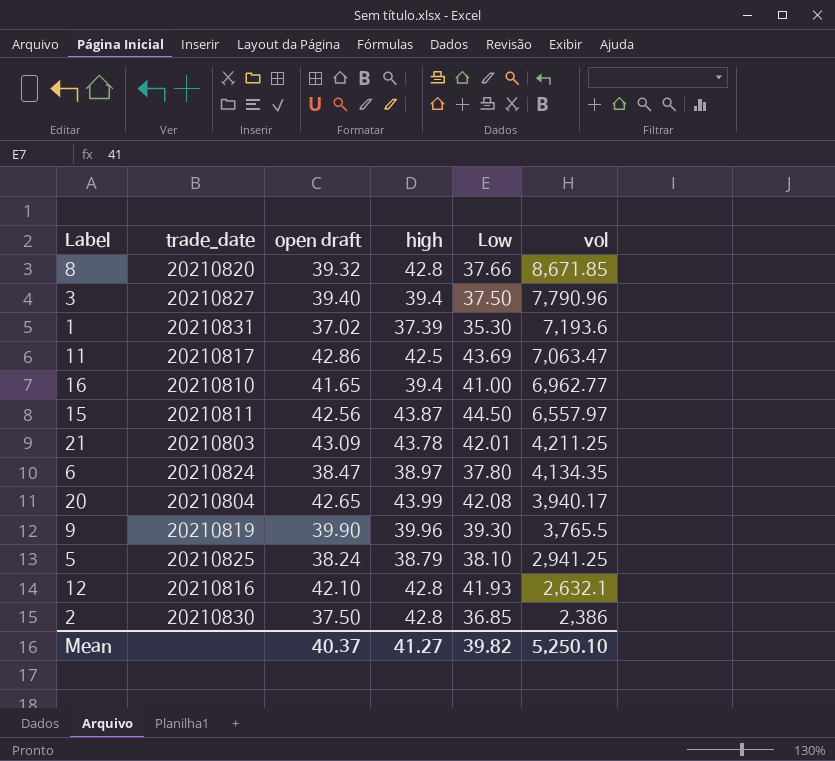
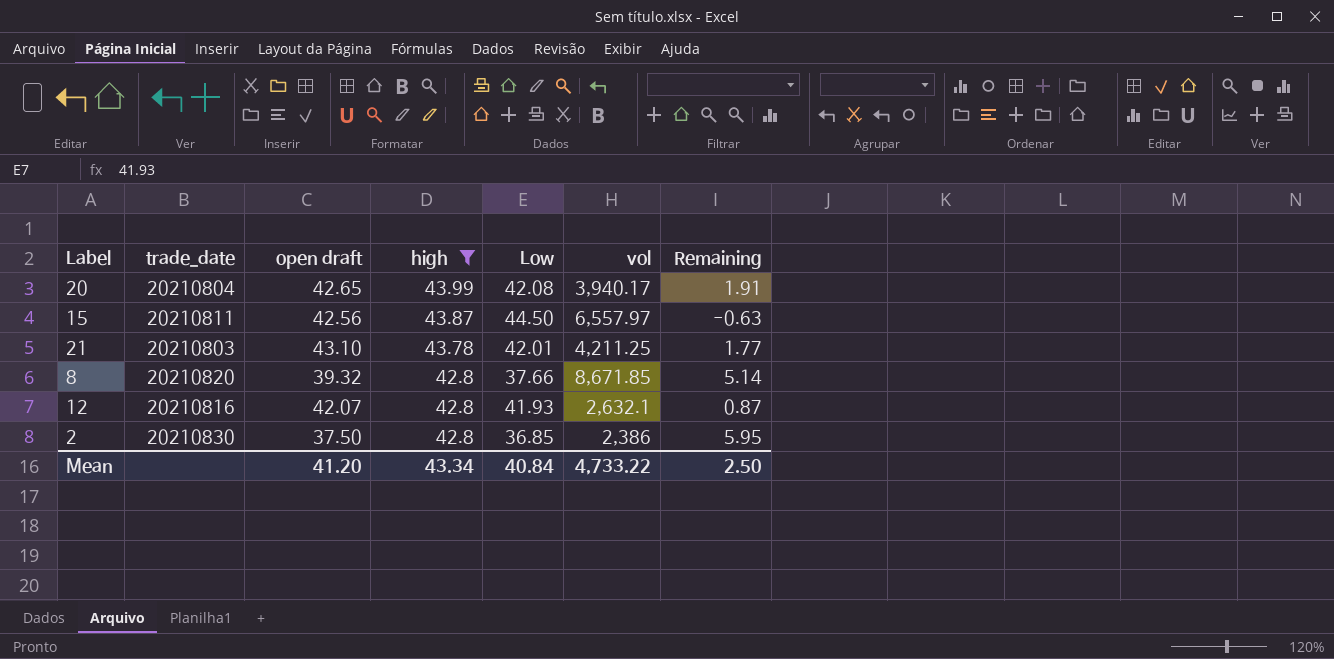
filter: none -> high >= 42.8
row order: vol descending -> high descending
column Remaining | formula: none -> [high] - [Low]
21 | open draft: 43.09 -> 43.10
12 | open draft: 42.10 -> 42.07
Mean | open draft: 40.37 -> 41.20
Mean | high: 41.27 -> 43.34
Mean | Low: 39.82 -> 40.84
Mean | vol: 5,250.10 -> 4,733.22

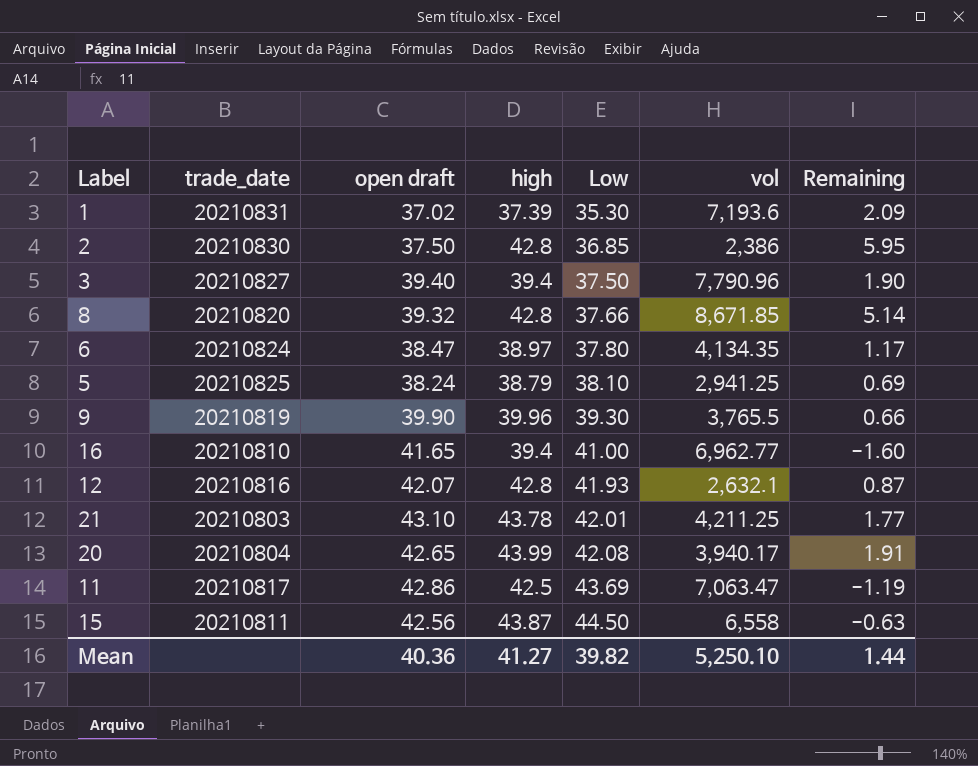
filter: high >= 42.8 -> none
row order: high descending -> Low ascending
15 | vol: 6,557.97 -> 6,558
Mean | open draft: 41.20 -> 40.36
Mean | high: 43.34 -> 41.27
Mean | Low: 40.84 -> 39.82
Mean | vol: 4,733.22 -> 5,250.10
Mean | Remaining: 2.50 -> 1.44

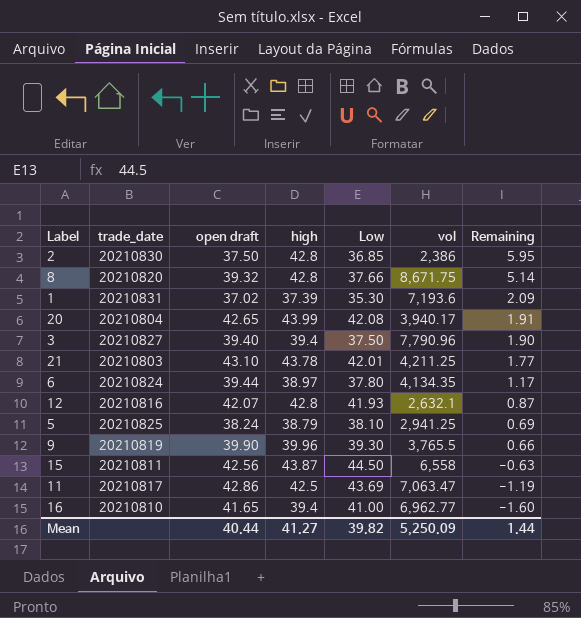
row order: Low ascending -> Remaining descending
8 | vol: 8,671.85 -> 8,671.75
6 | open draft: 38.47 -> 39.44
Mean | open draft: 40.36 -> 40.44
Mean | vol: 5,250.10 -> 5,250.09

